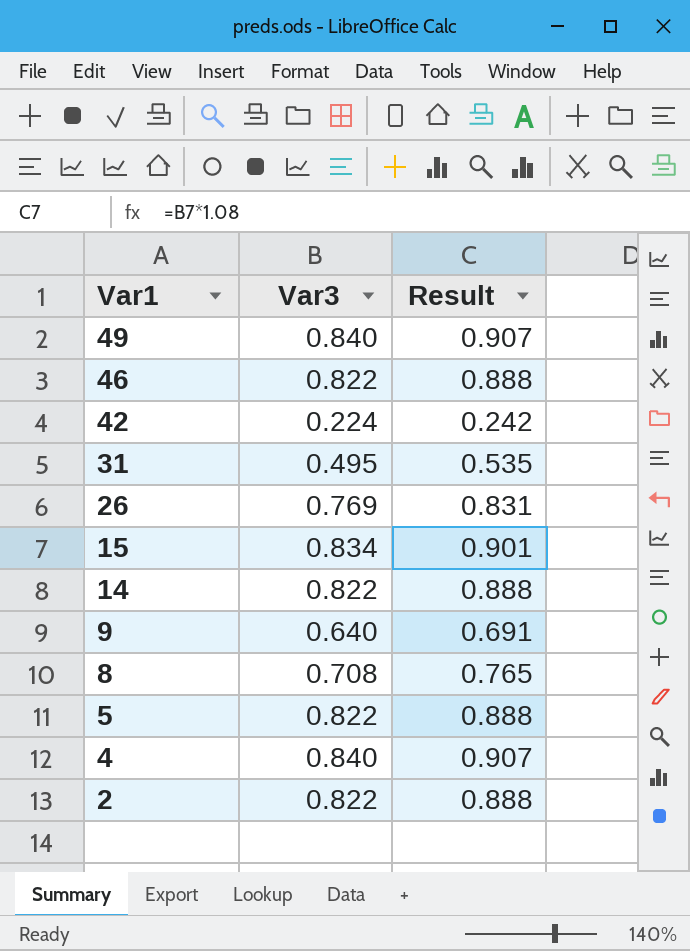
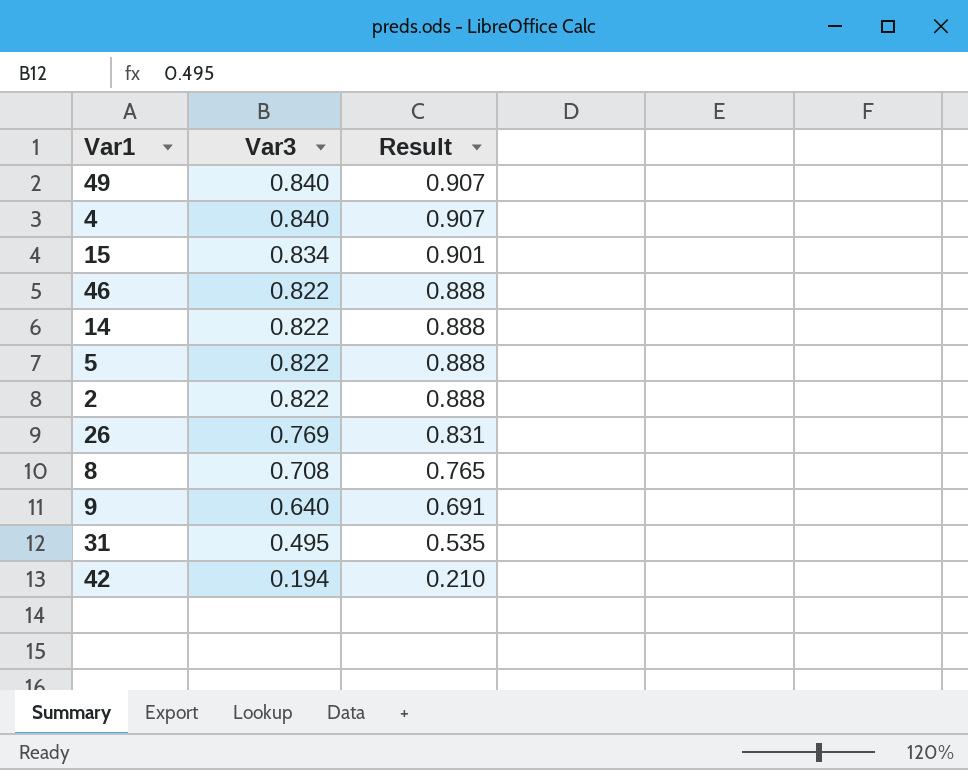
row order: Var1 descending -> Var3 descending
42 | Var3: 0.224 -> 0.194
42 | Result: 0.242 -> 0.210

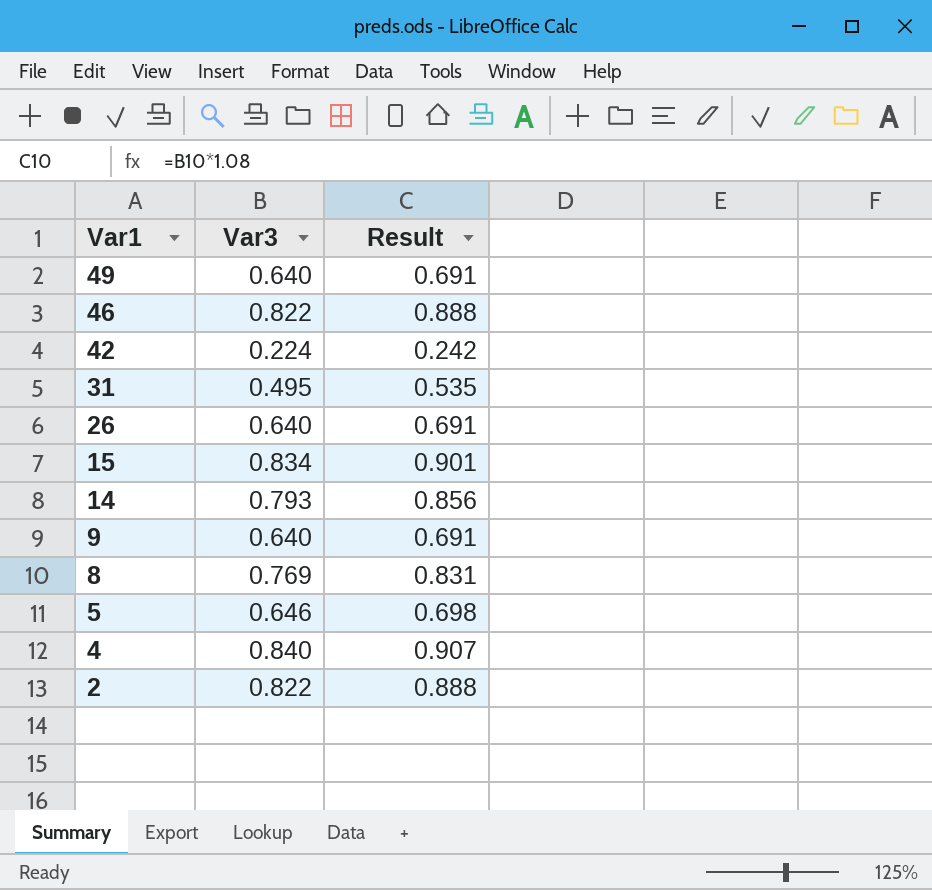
row order: Var3 descending -> Var1 descending
49 | Var3: 0.840 -> 0.640
49 | Result: 0.907 -> 0.691
42 | Var3: 0.194 -> 0.224
42 | Result: 0.210 -> 0.242
26 | Var3: 0.769 -> 0.640
26 | Result: 0.831 -> 0.691
14 | Var3: 0.822 -> 0.793
14 | Result: 0.888 -> 0.856
8 | Var3: 0.708 -> 0.769
8 | Result: 0.765 -> 0.831
5 | Var3: 0.822 -> 0.646
5 | Result: 0.888 -> 0.698

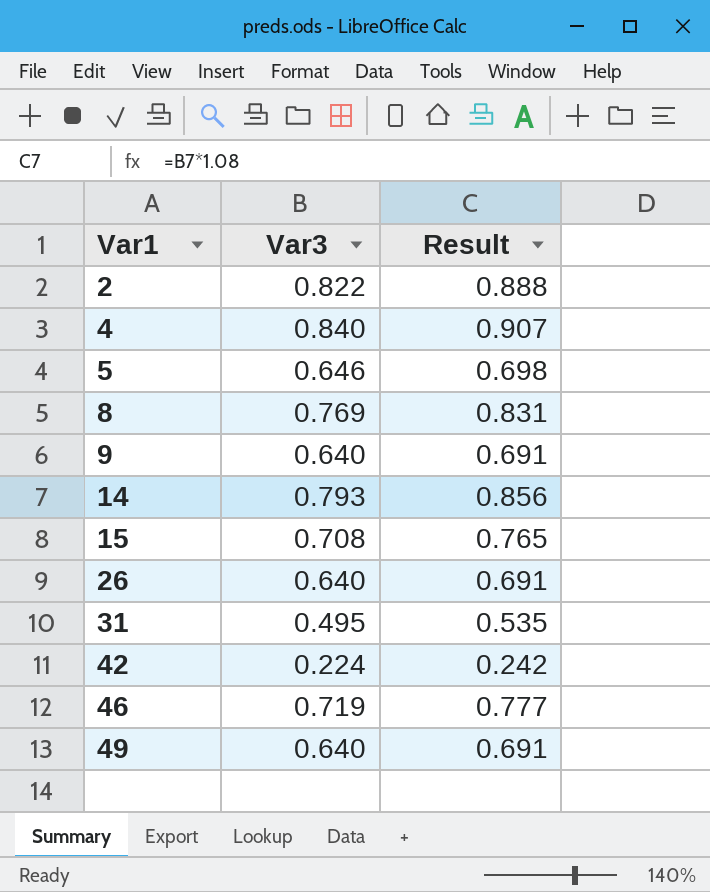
row order: Var1 descending -> Var1 ascending
15 | Var3: 0.834 -> 0.708
15 | Result: 0.901 -> 0.765
46 | Var3: 0.822 -> 0.719
46 | Result: 0.888 -> 0.777

